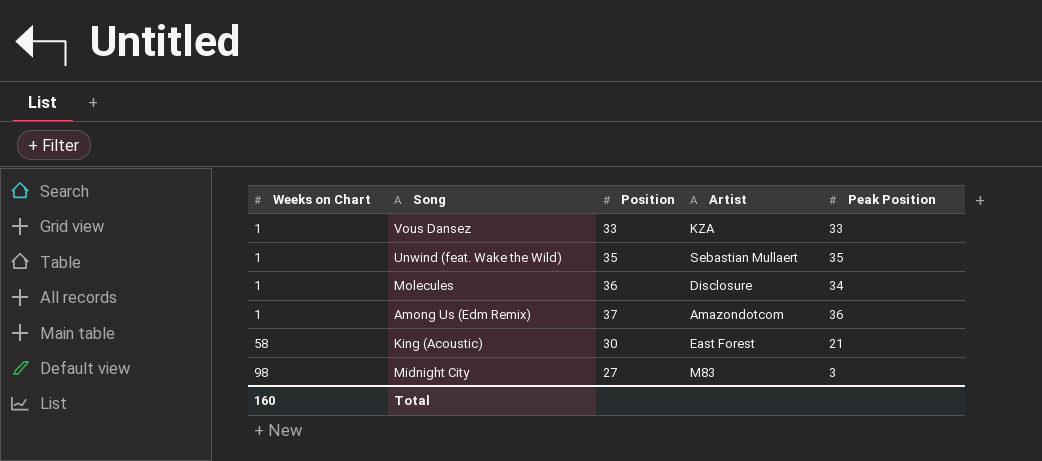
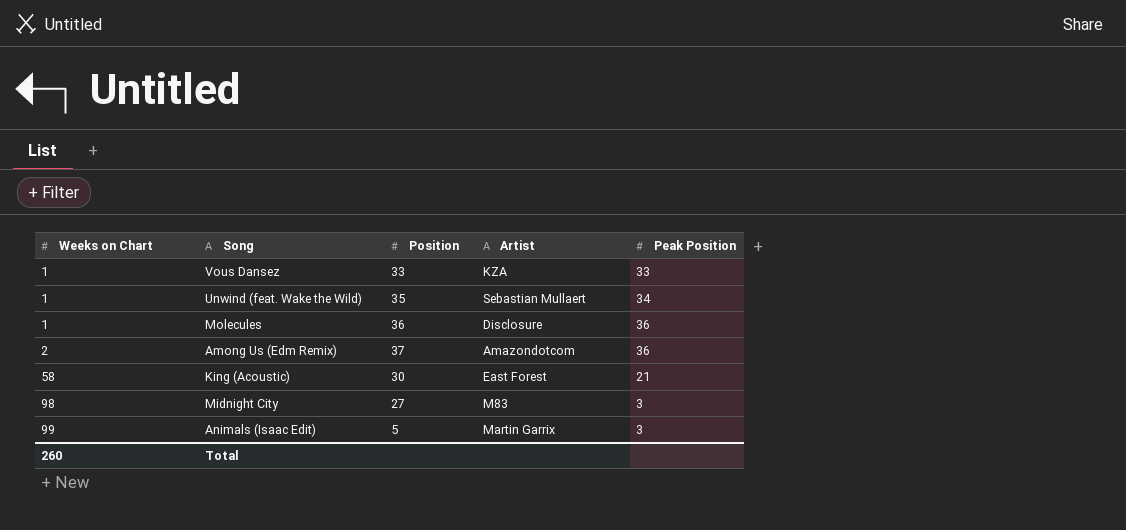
Unwind (feat. Wake the Wild) | Peak Position: 35 -> 34
Molecules | Peak Position: 34 -> 36
Among Us (Edm Remix) | Weeks on Chart: 1 -> 2
row Animals (Isaac Edit): none -> 99 | 5 | Martin Garrix | 3
Total | Weeks on Chart: 160 -> 260

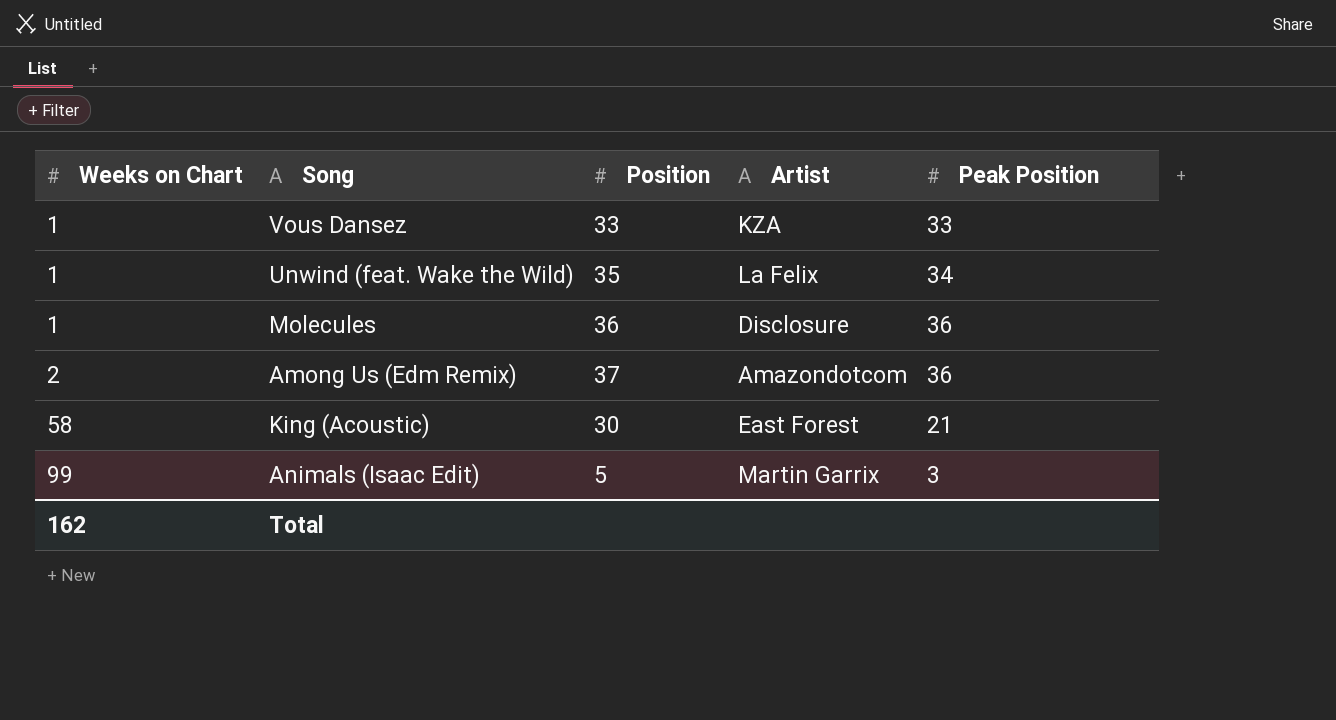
row Midnight City: 98 | 27 | M83 | 3 -> none
Unwind (feat. Wake the Wild) | Artist: Sebastian Mullaert -> La Felix
Total | Weeks on Chart: 260 -> 162

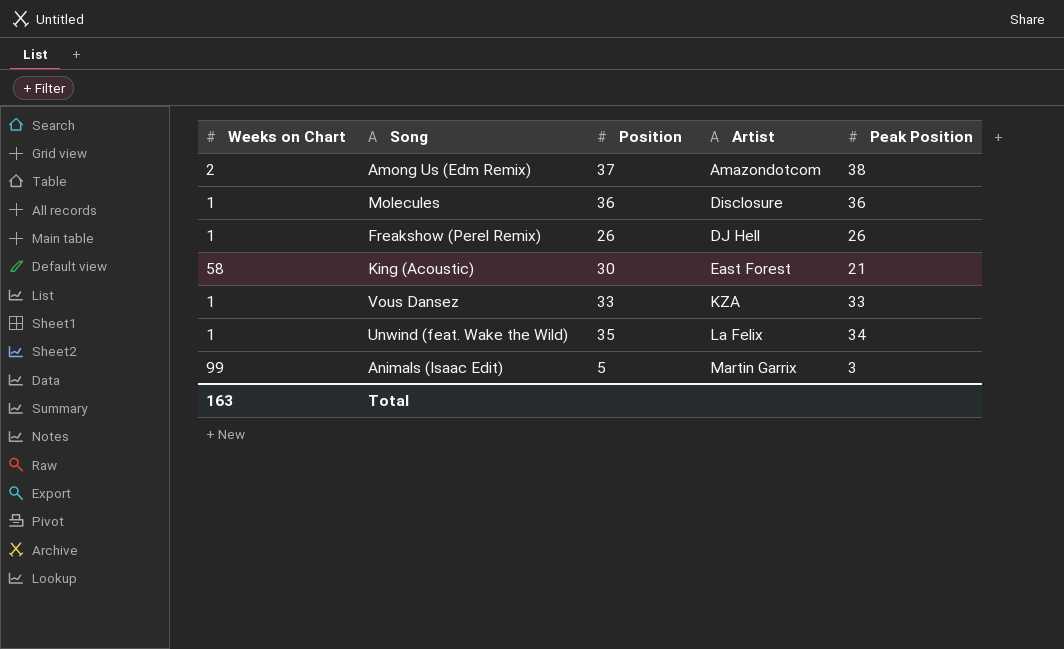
row order: Weeks on Chart ascending -> Artist ascending
Among Us (Edm Remix) | Peak Position: 36 -> 38
row Freakshow (Perel Remix): none -> 1 | 26 | DJ Hell | 26
Total | Weeks on Chart: 162 -> 163

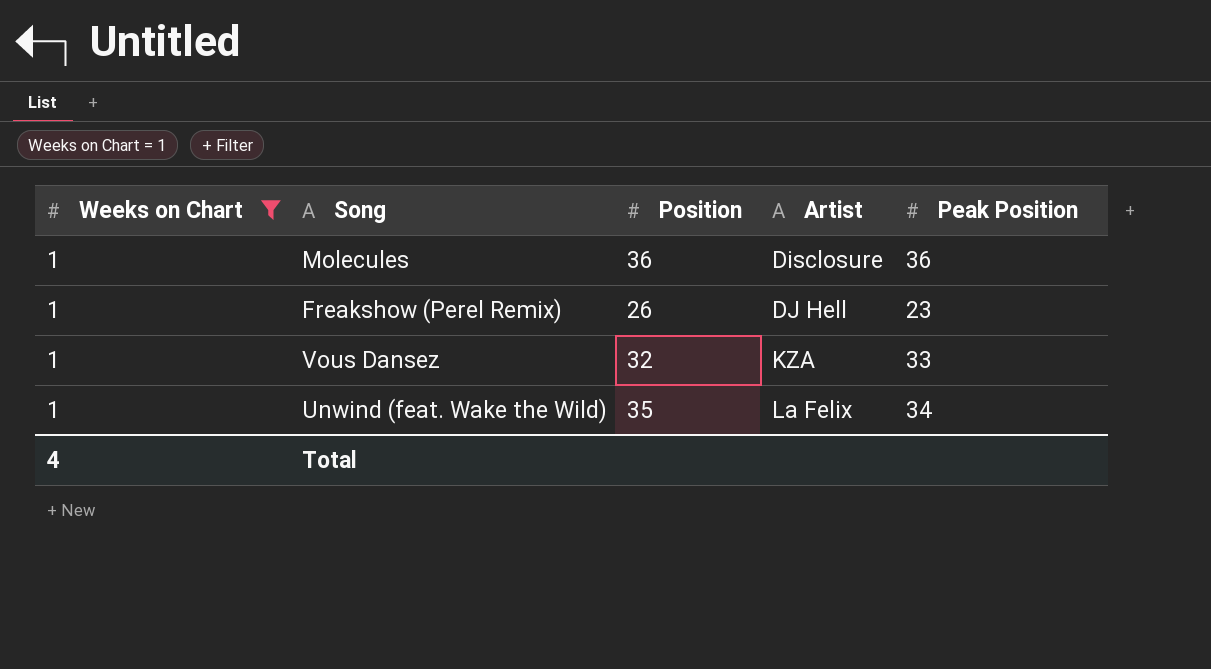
filter: none -> Weeks on Chart = 1
Freakshow (Perel Remix) | Peak Position: 26 -> 23
Vous Dansez | Position: 33 -> 32
Total | Weeks on Chart: 163 -> 4

